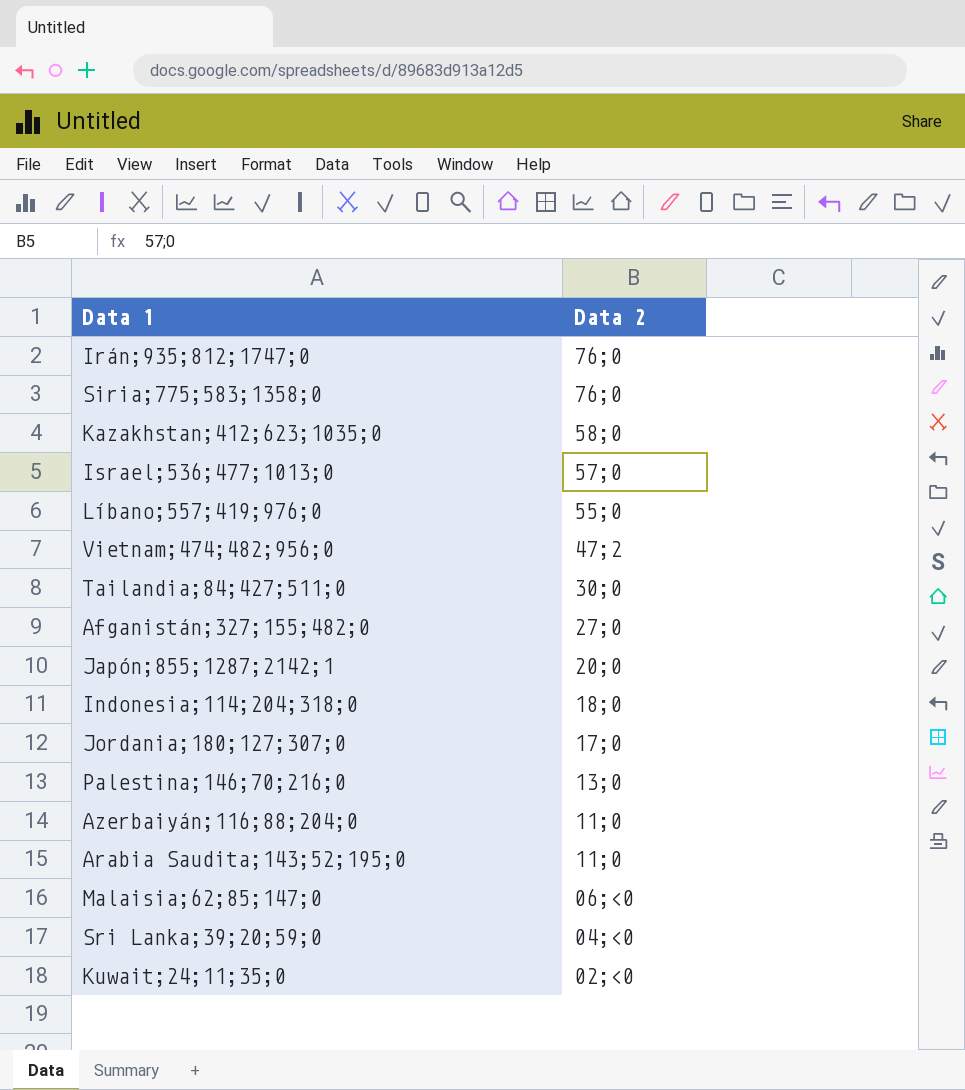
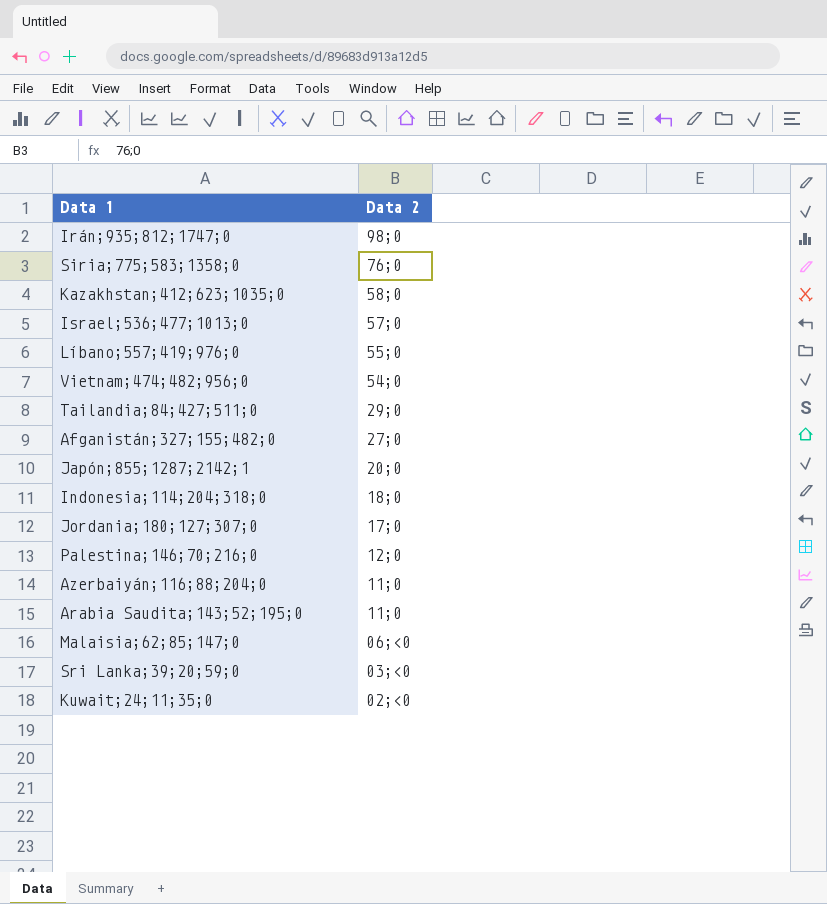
Irán;935;812;1747;0 | Data 2: 76;0 -> 98;0
Vietnam;474;482;956;0 | Data 2: 47;2 -> 54;0
Tailandia;84;427;511;0 | Data 2: 30;0 -> 29;0
Palestina;146;70;216;0 | Data 2: 13;0 -> 12;0
Sri Lanka;39;20;59;0 | Data 2: 04;<0 -> 03;<0

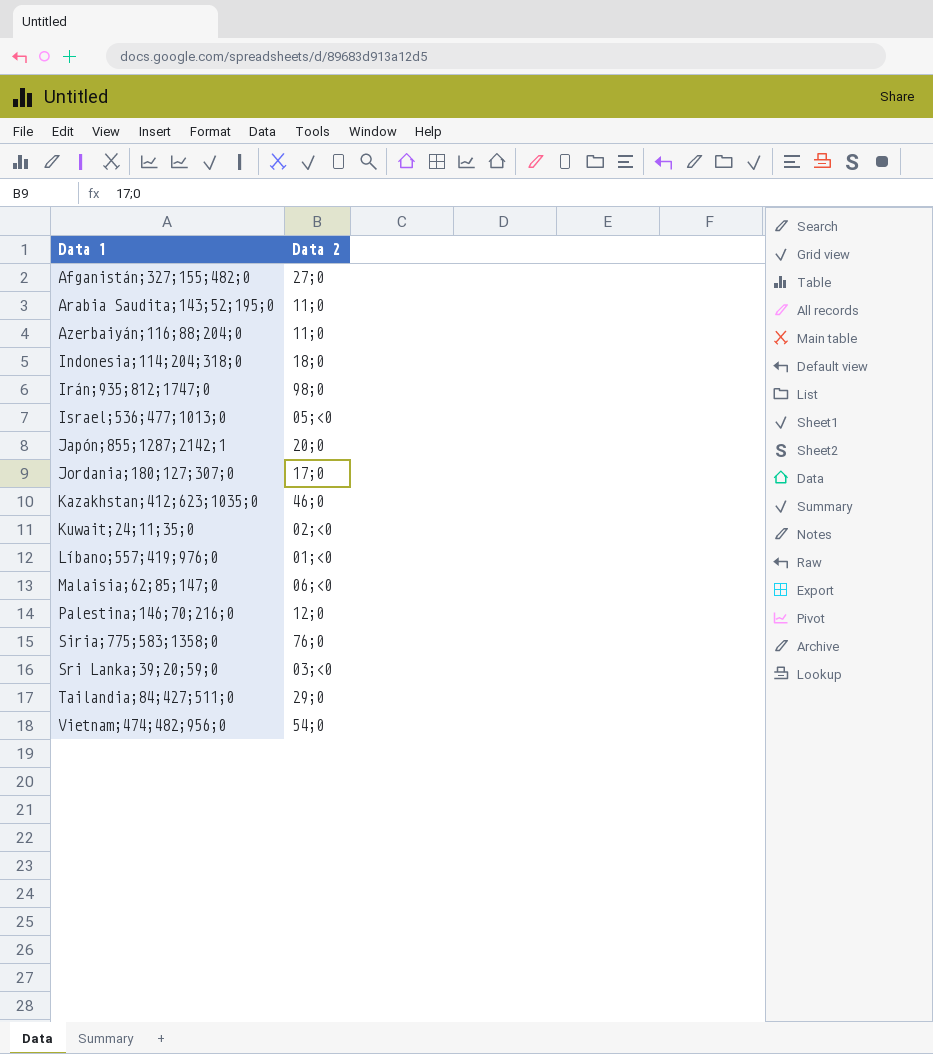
row order: Data 2 descending -> Data 1 ascending
Israel;536;477;1013;0 | Data 2: 57;0 -> 05;<0
Kazakhstan;412;623;1035;0 | Data 2: 58;0 -> 46;0
Líbano;557;419;976;0 | Data 2: 55;0 -> 01;<0

